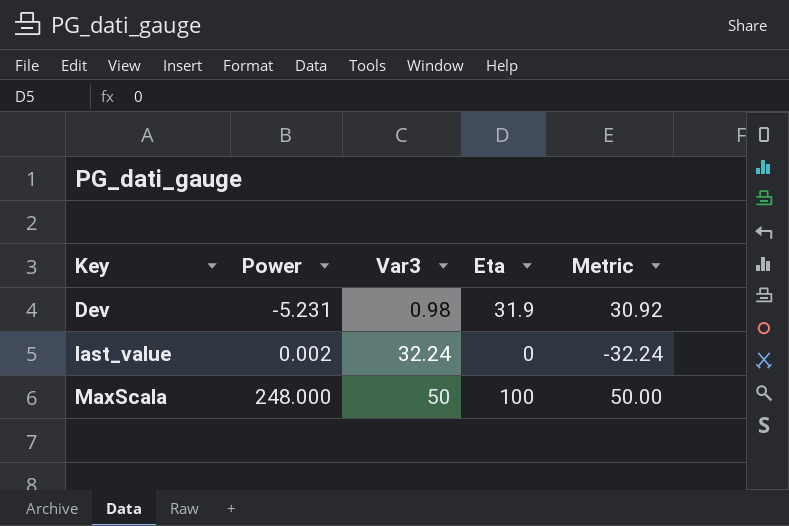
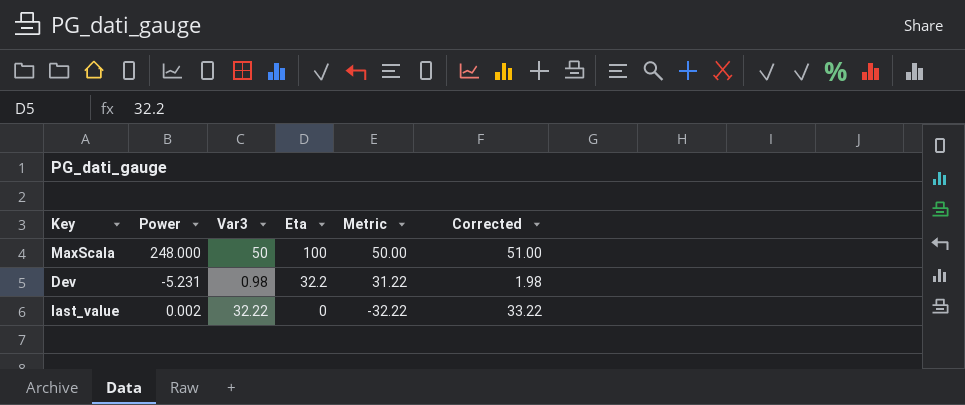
row order: Key ascending -> Eta descending
column Corrected | formula: none -> [Var3] + 1
Dev | Eta: 31.9 -> 32.2
Dev | Metric: 30.92 -> 31.22
last_value | Var3: 32.24 -> 32.22
last_value | Metric: -32.24 -> -32.22

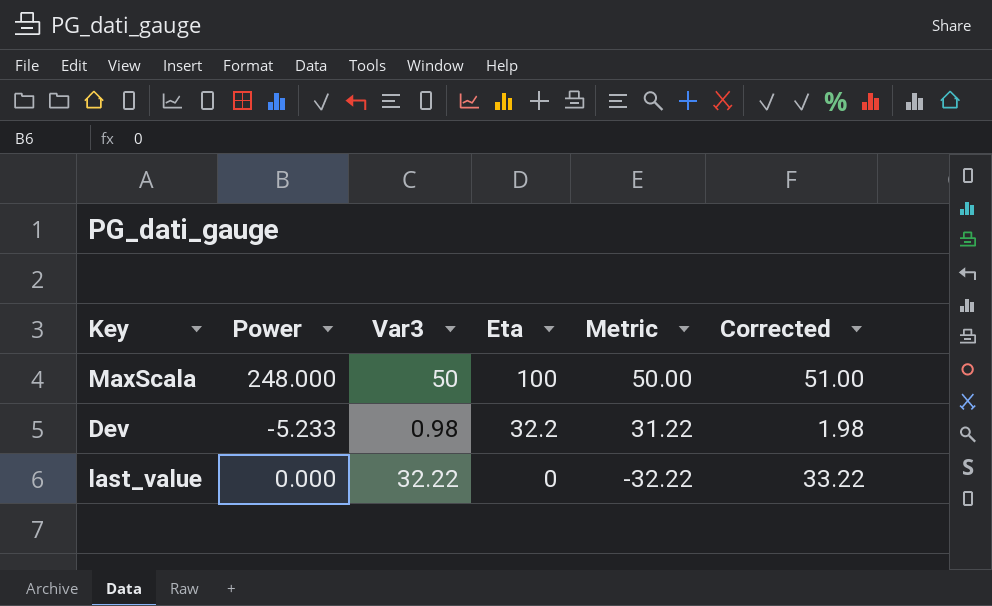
Dev | Power: -5.231 -> -5.233
last_value | Power: 0.002 -> 0.000

